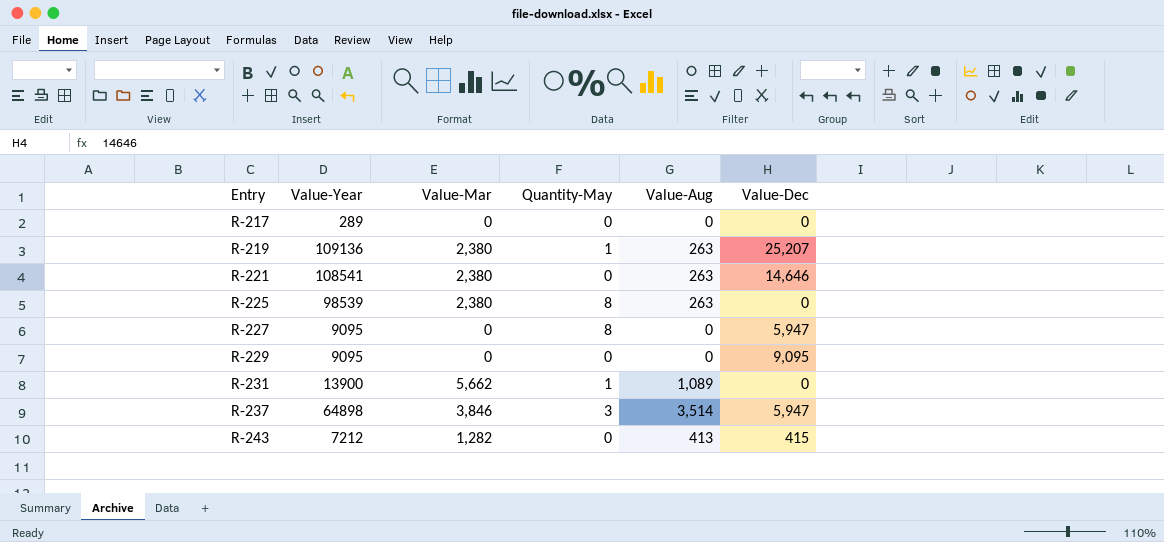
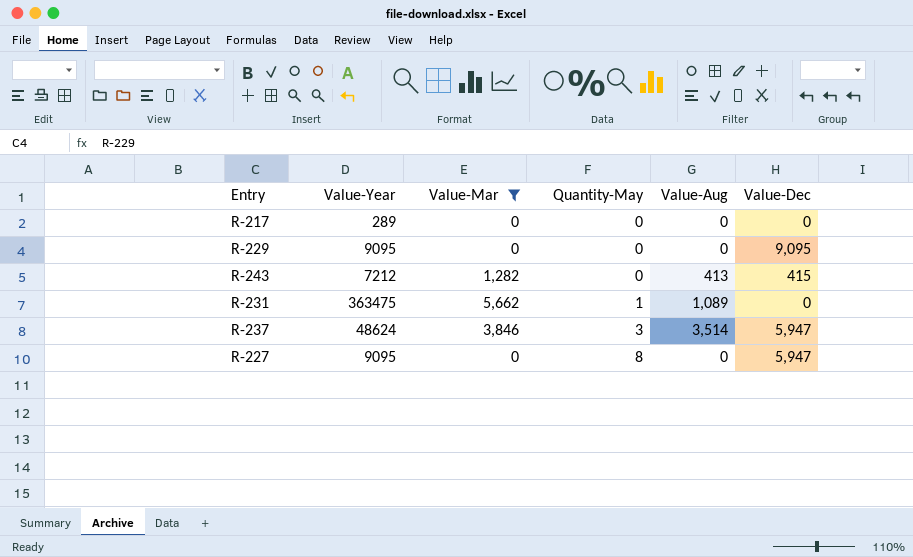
filter: none -> Value-Mar != 2,380
row order: Entry ascending -> Quantity-May ascending
R-231 | Value-Year: 13900 -> 363475
R-237 | Value-Year: 64898 -> 48624

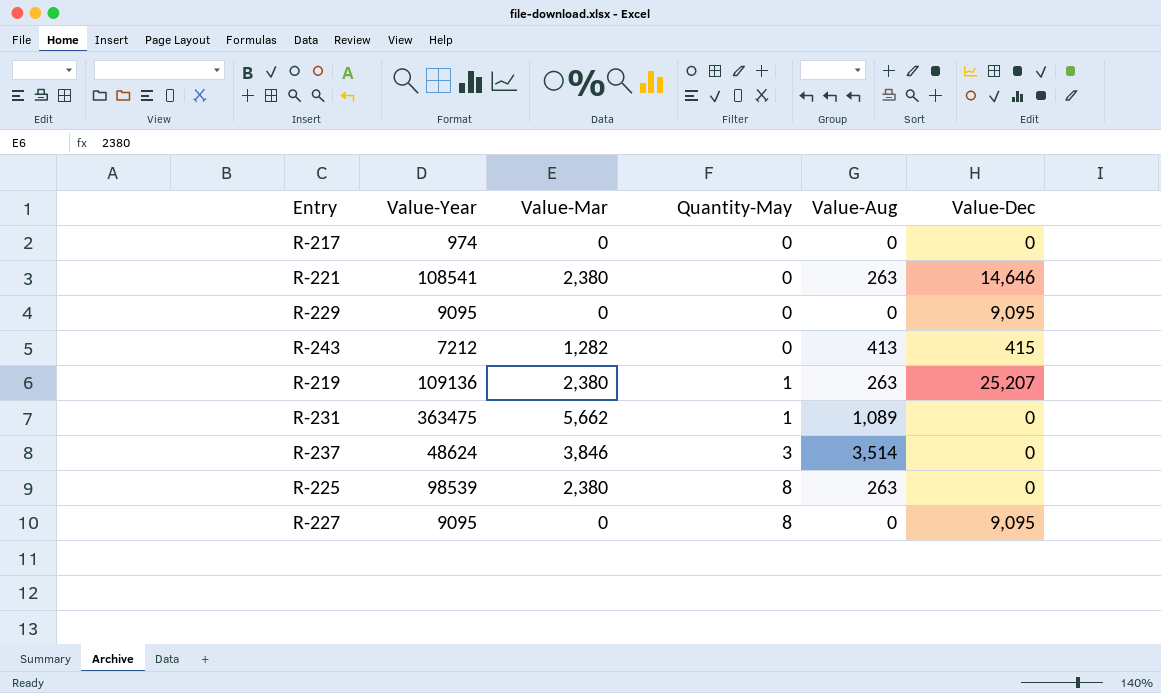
filter: Value-Mar != 2,380 -> none
R-217 | Value-Year: 289 -> 974
R-237 | Value-Dec: 5,947 -> 0
R-227 | Value-Dec: 5,947 -> 9,095

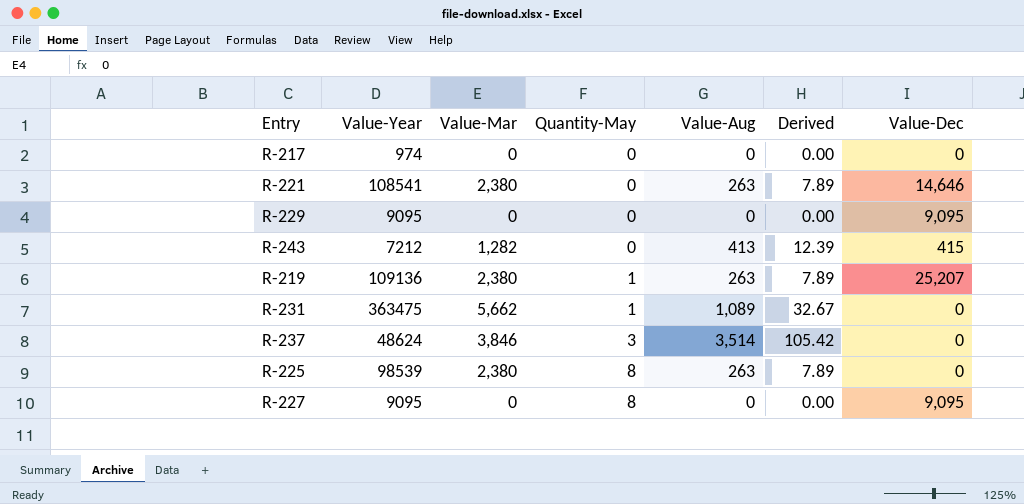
column Derived | formula: none -> [Value-Aug] * 0.03

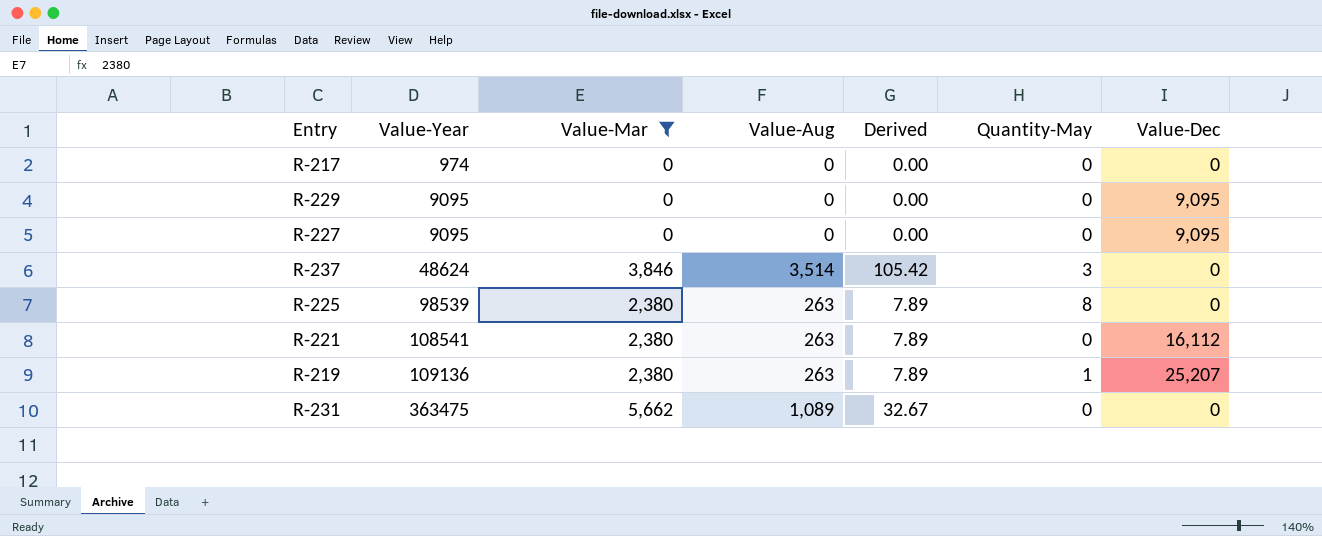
filter: none -> Value-Mar != 1,282
row order: Quantity-May ascending -> Value-Year ascending
column Quantity-May | position: 4 -> 6
R-227 | Quantity-May: 8 -> 0
R-221 | Value-Dec: 14,646 -> 16,112
R-231 | Quantity-May: 1 -> 0

